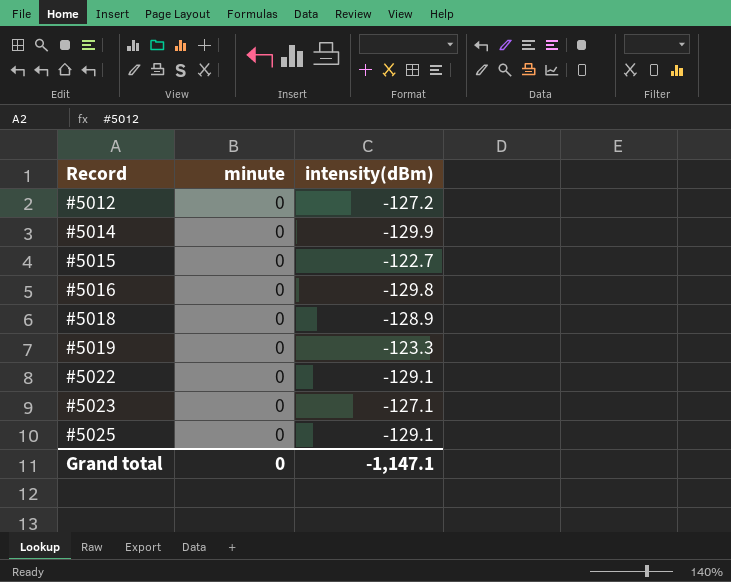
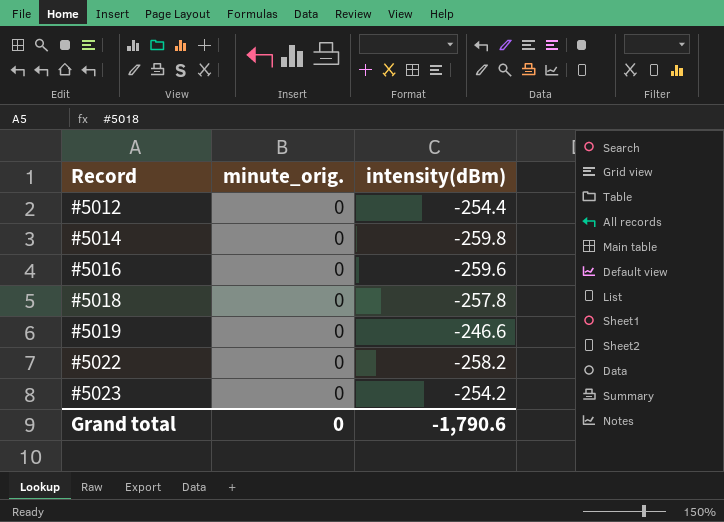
column name: minute -> minute_orig.
row #5015: 0 | -122.7 -> none
row #5025: 0 | -129.1 -> none
#5012 | intensity(dBm): -127.2 -> -254.4
#5014 | intensity(dBm): -129.9 -> -259.8
#5016 | intensity(dBm): -129.8 -> -259.6
#5018 | intensity(dBm): -128.9 -> -257.8
#5019 | intensity(dBm): -123.3 -> -246.6
#5022 | intensity(dBm): -129.1 -> -258.2
#5023 | intensity(dBm): -127.1 -> -254.2
Grand total | intensity(dBm): -1,147.1 -> -1,790.6

